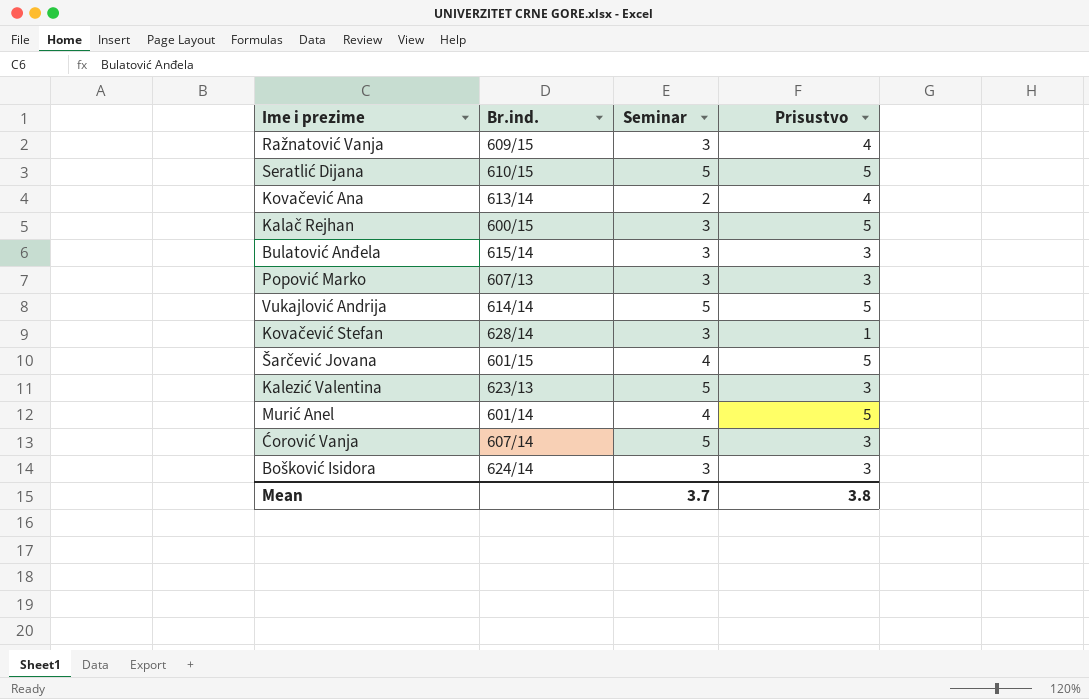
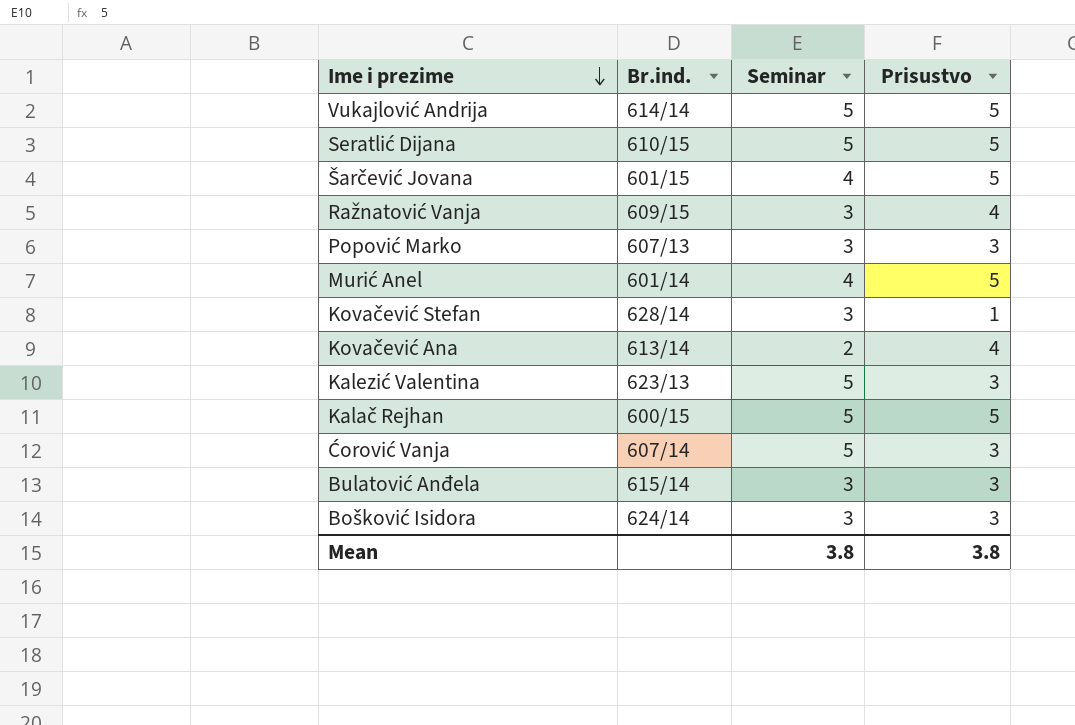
row order: none -> Ime i prezime descending
Kalač Rejhan | Seminar: 3 -> 5
Mean | Seminar: 3.7 -> 3.8

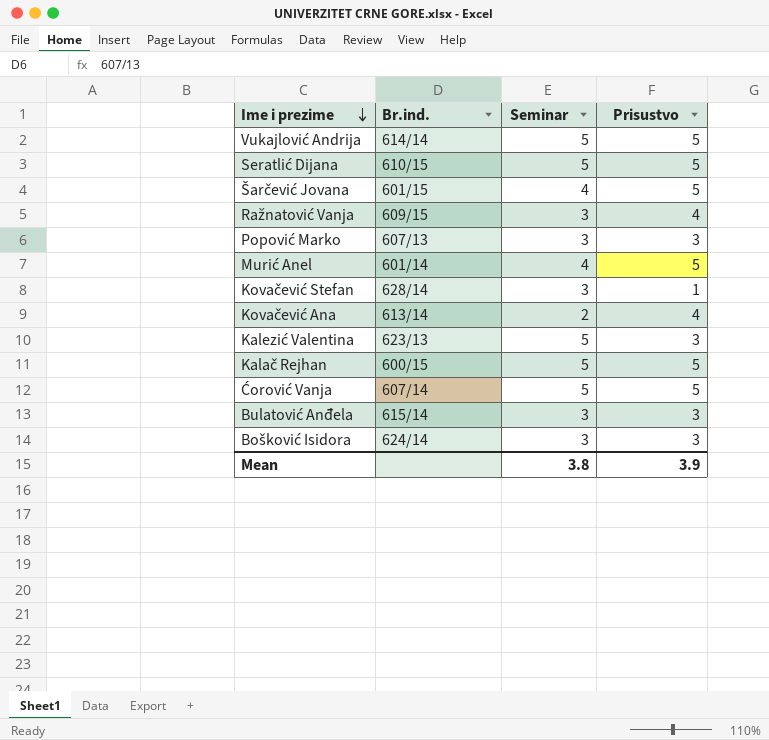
Ćorović Vanja | Prisustvo: 3 -> 5
Mean | Prisustvo: 3.8 -> 3.9

